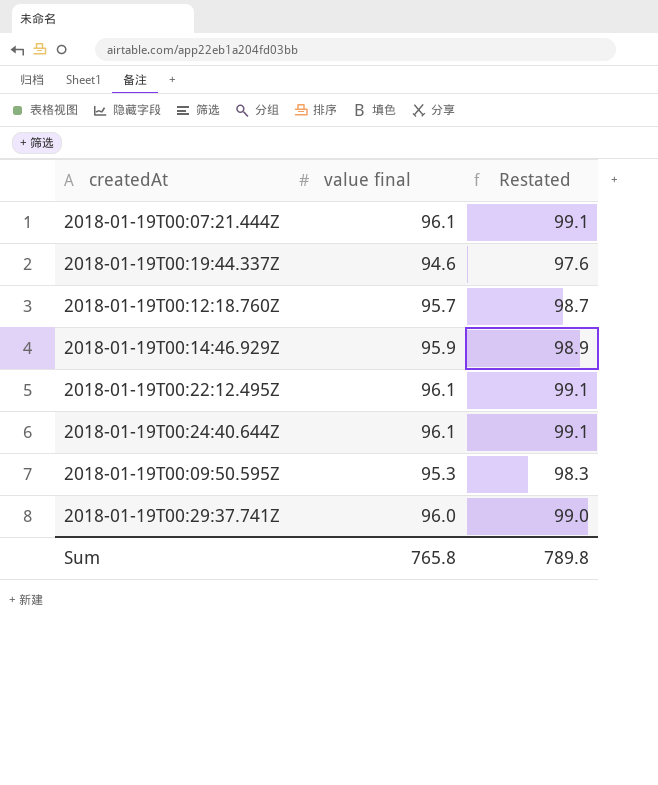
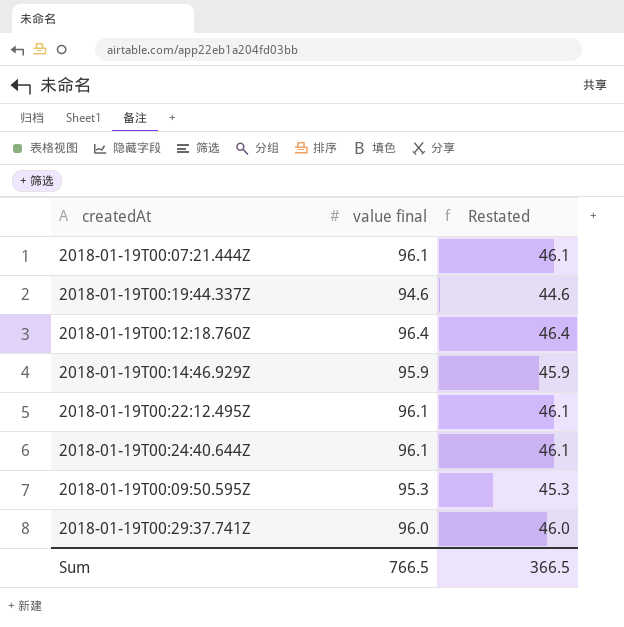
column Restated | formula: [value final] + 3 -> [value final] - 50
2018-01-19T00:12:18.760Z | value final: 95.7 -> 96.4
Sum | value final: 765.8 -> 766.5
Sum | Restated: 789.8 -> 366.5

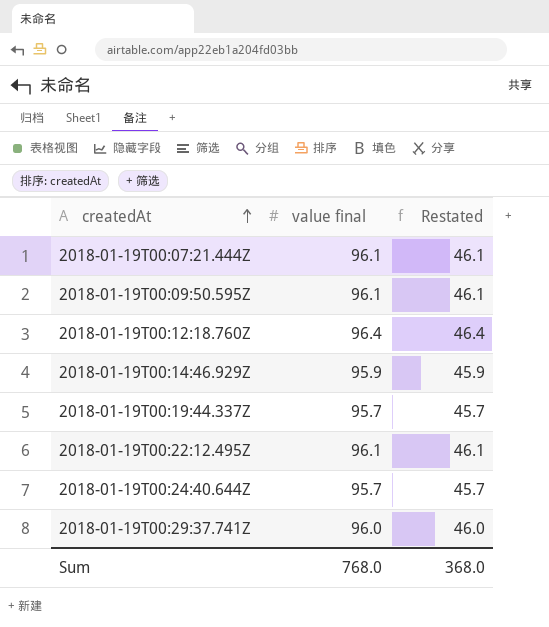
row order: none -> createdAt ascending
2018-01-19T00:09:50.595Z | value final: 95.3 -> 96.1
2018-01-19T00:09:50.595Z | Restated: 45.3 -> 46.1
2018-01-19T00:19:44.337Z | value final: 94.6 -> 95.7
2018-01-19T00:19:44.337Z | Restated: 44.6 -> 45.7
2018-01-19T00:24:40.644Z | value final: 96.1 -> 95.7
2018-01-19T00:24:40.644Z | Restated: 46.1 -> 45.7
Sum | value final: 766.5 -> 768.0
Sum | Restated: 366.5 -> 368.0

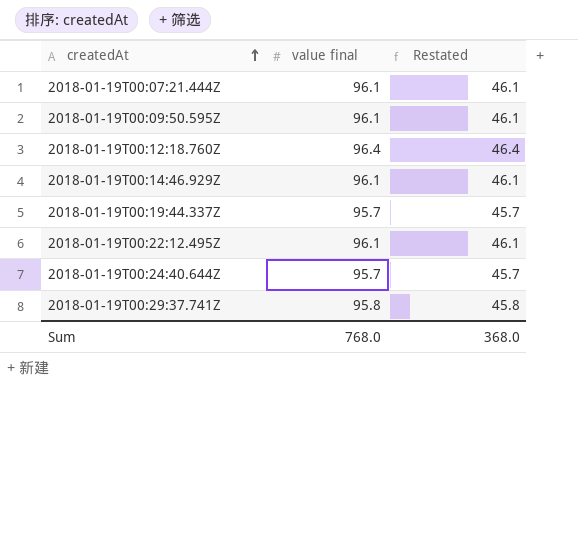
2018-01-19T00:14:46.929Z | value final: 95.9 -> 96.1
2018-01-19T00:14:46.929Z | Restated: 45.9 -> 46.1
2018-01-19T00:29:37.741Z | value final: 96.0 -> 95.8
2018-01-19T00:29:37.741Z | Restated: 46.0 -> 45.8

